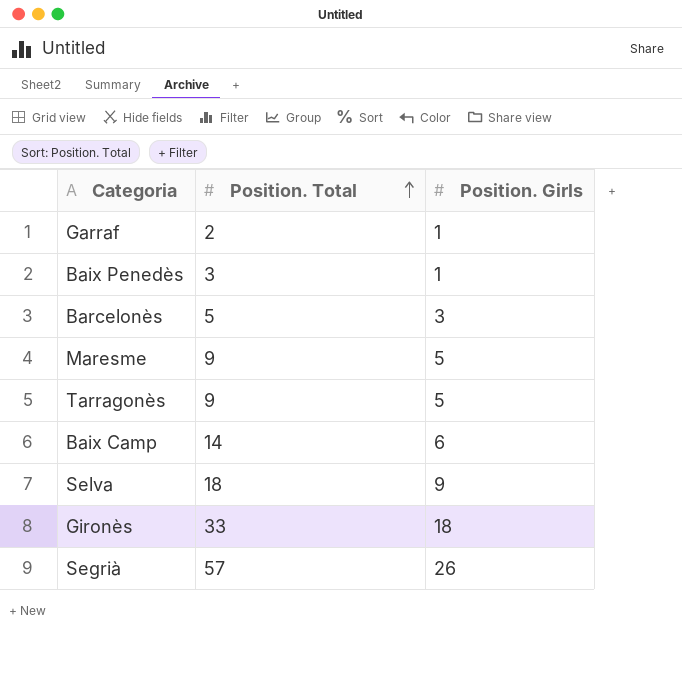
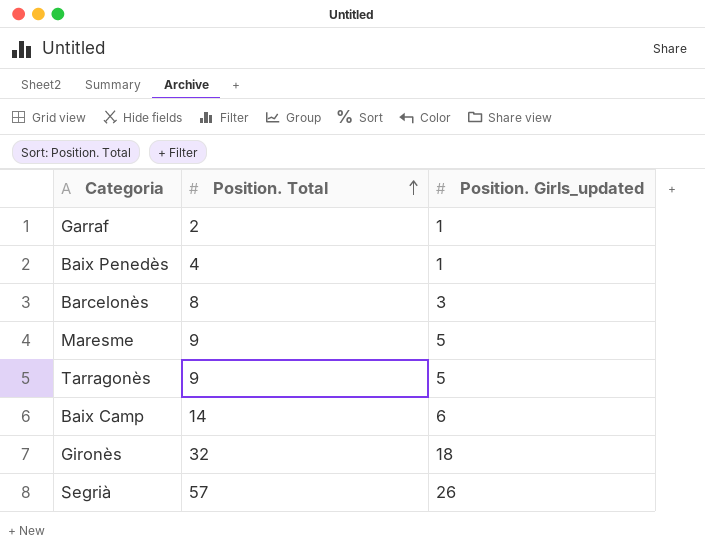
column name: Position. Girls -> Position. Girls_updated
row Selva: 18 | 9 -> none
Baix Penedès | Position. Total: 3 -> 4
Barcelonès | Position. Total: 5 -> 8
Gironès | Position. Total: 33 -> 32

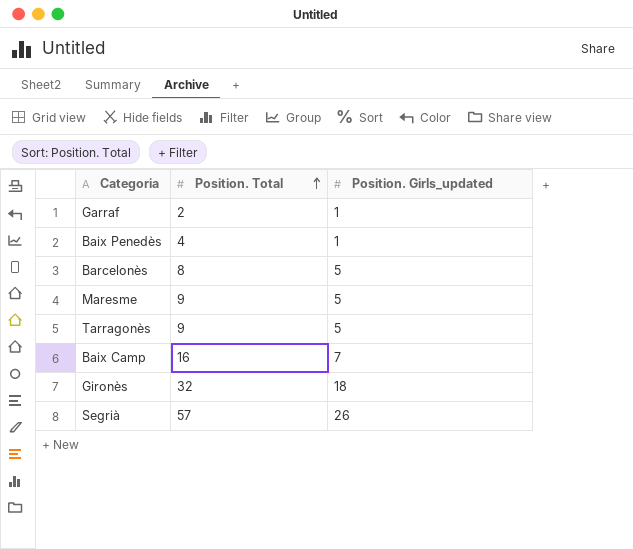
Barcelonès | Position. Girls_updated: 3 -> 5
Baix Camp | Position. Total: 14 -> 16
Baix Camp | Position. Girls_updated: 6 -> 7

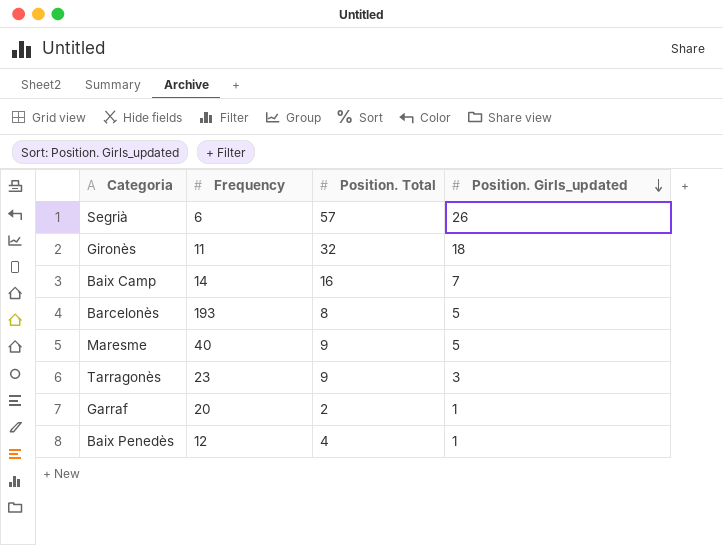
row order: Position. Total ascending -> Position. Girls_updated descending
column Frequency | position: none -> 2
Tarragonès | Position. Girls_updated: 5 -> 3

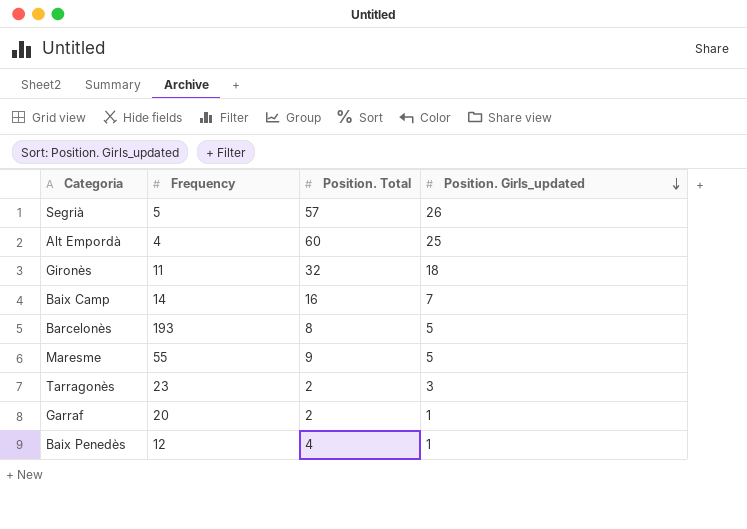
Segrià | Frequency: 6 -> 5
row Alt Empordà: none -> 4 | 60 | 25
Maresme | Frequency: 40 -> 55
Tarragonès | Position. Total: 9 -> 2

